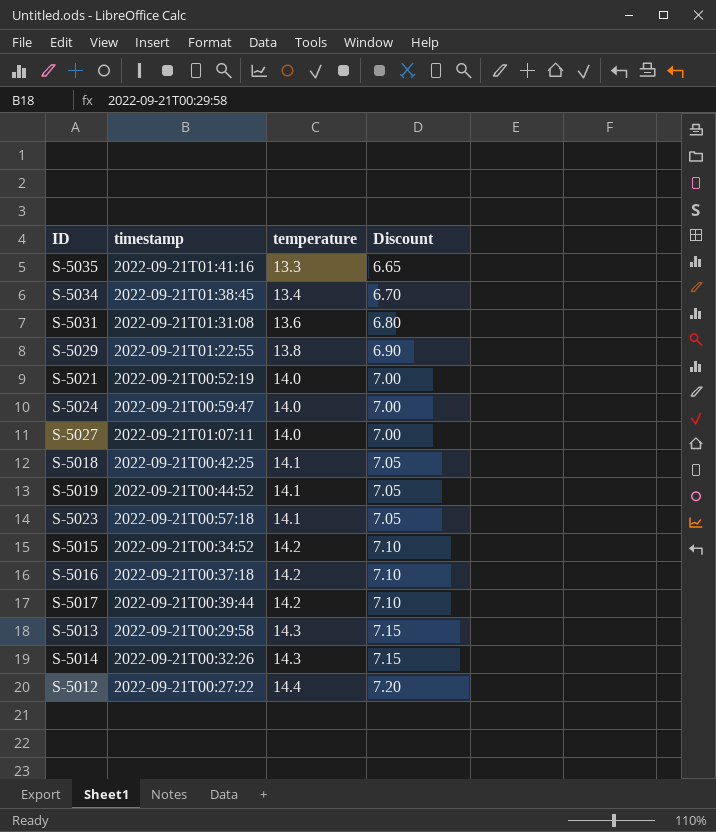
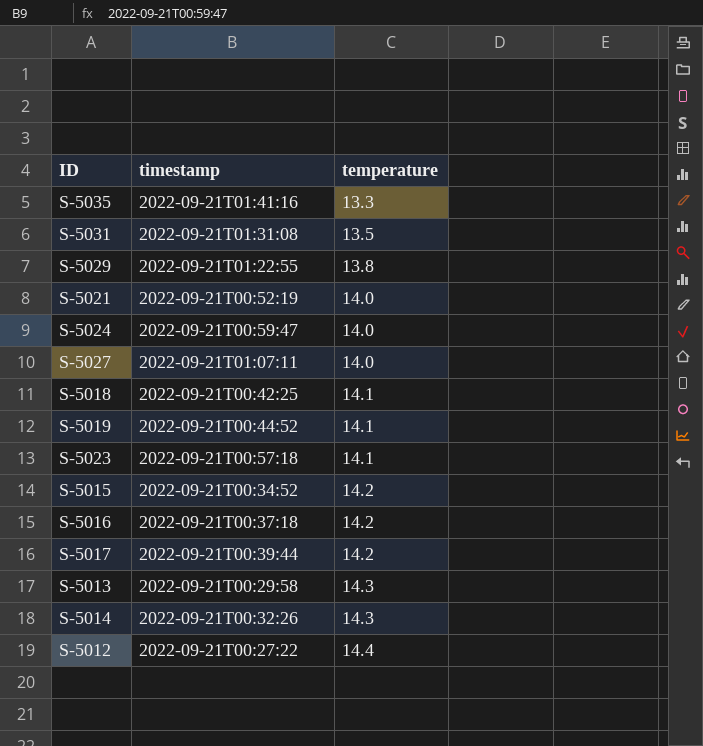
column Discount | formula: [temperature] * 0.5 -> none
row S-5034: 2022-09-21T01:38:45 | 13.4 | 6.70 -> none
S-5031 | temperature: 13.6 -> 13.5

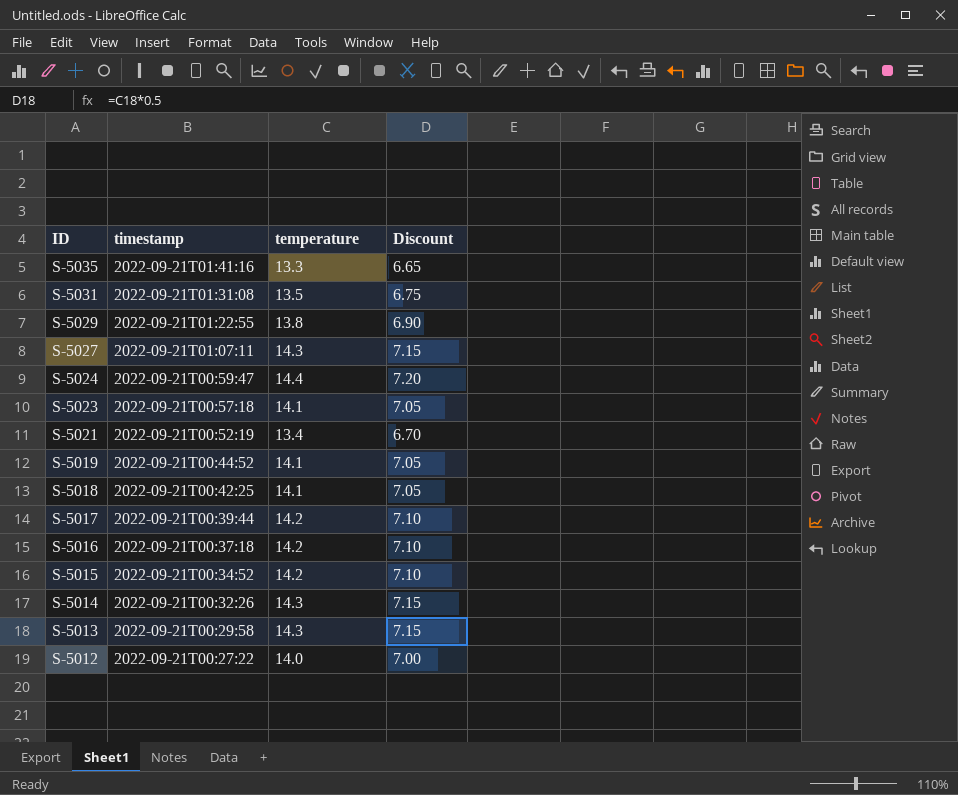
row order: temperature ascending -> ID descending
column Discount | formula: none -> [temperature] * 0.5
S-5027 | temperature: 14.0 -> 14.3
S-5024 | temperature: 14.0 -> 14.4
S-5021 | temperature: 14.0 -> 13.4
S-5012 | temperature: 14.4 -> 14.0

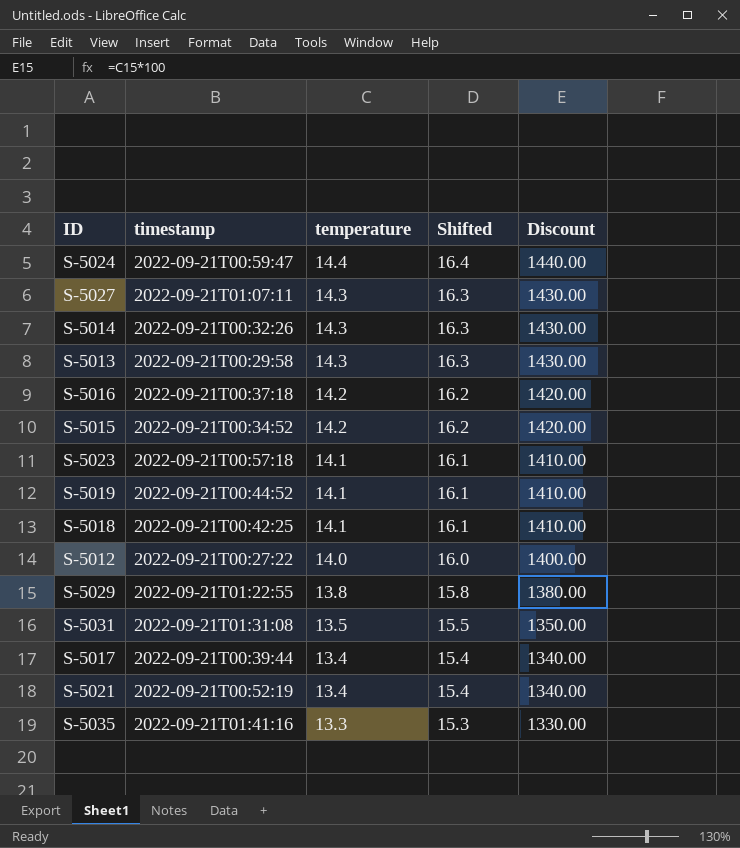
row order: ID descending -> temperature descending
column Shifted | formula: none -> [temperature] + 2
column Discount | formula: [temperature] * 0.5 -> [temperature] * 100
S-5017 | temperature: 14.2 -> 13.4

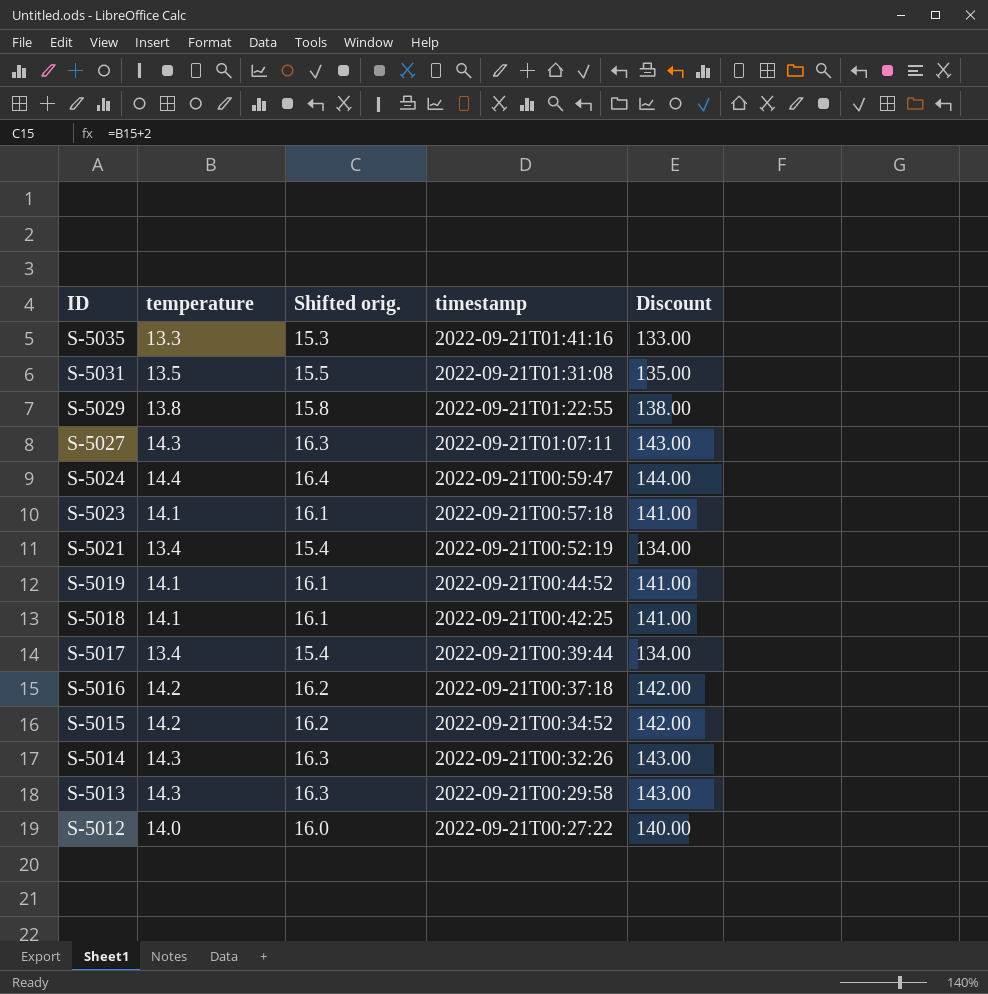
row order: temperature descending -> ID descending
column name: Shifted -> Shifted orig.
column timestamp | position: 2 -> 4
column Discount | formula: [temperature] * 100 -> [temperature] * 10

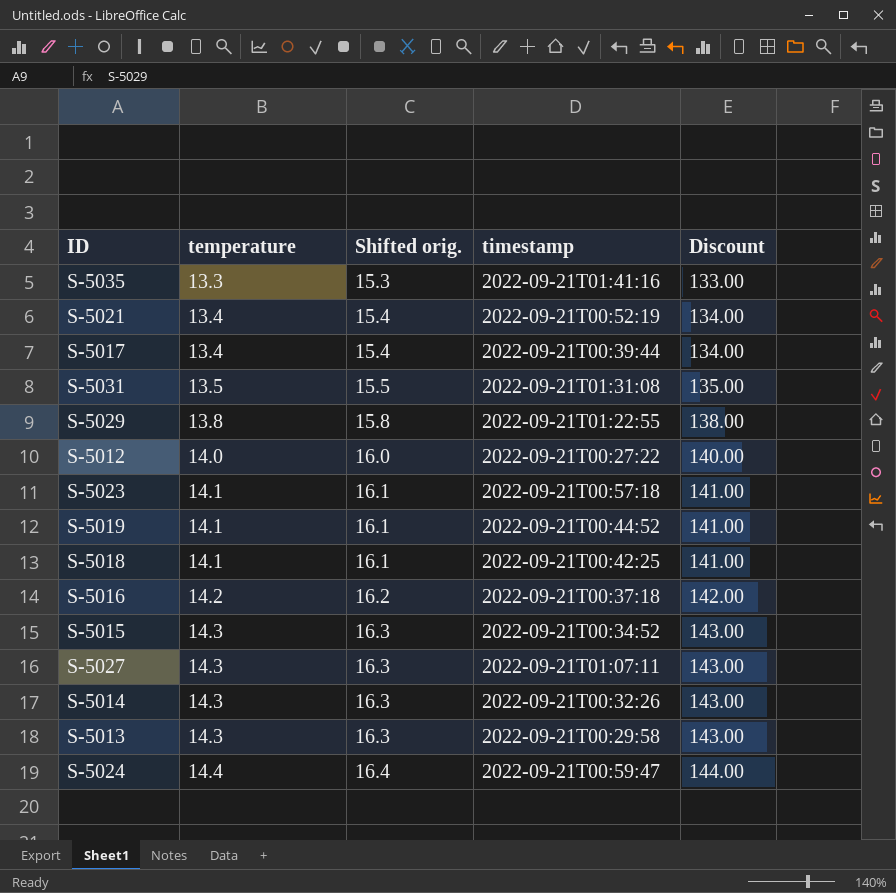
row order: ID descending -> temperature ascending
S-5015 | temperature: 14.2 -> 14.3
S-5015 | Shifted orig.: 16.2 -> 16.3
S-5015 | Discount: 142.00 -> 143.00

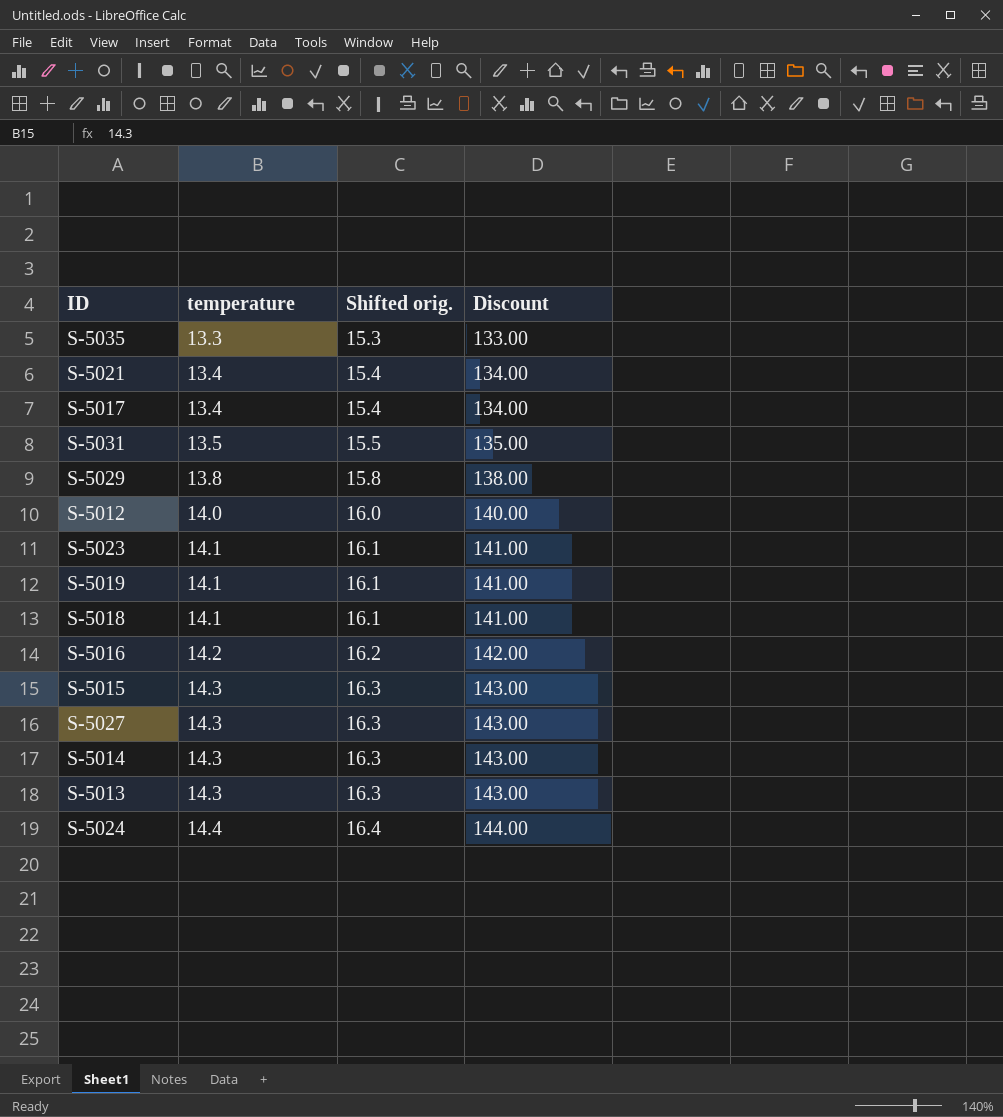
column timestamp | position: 4 -> none

